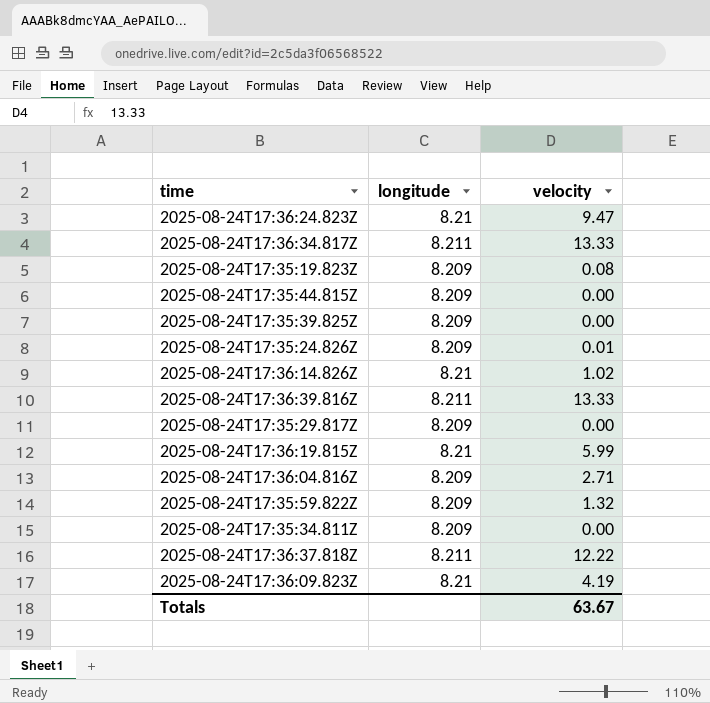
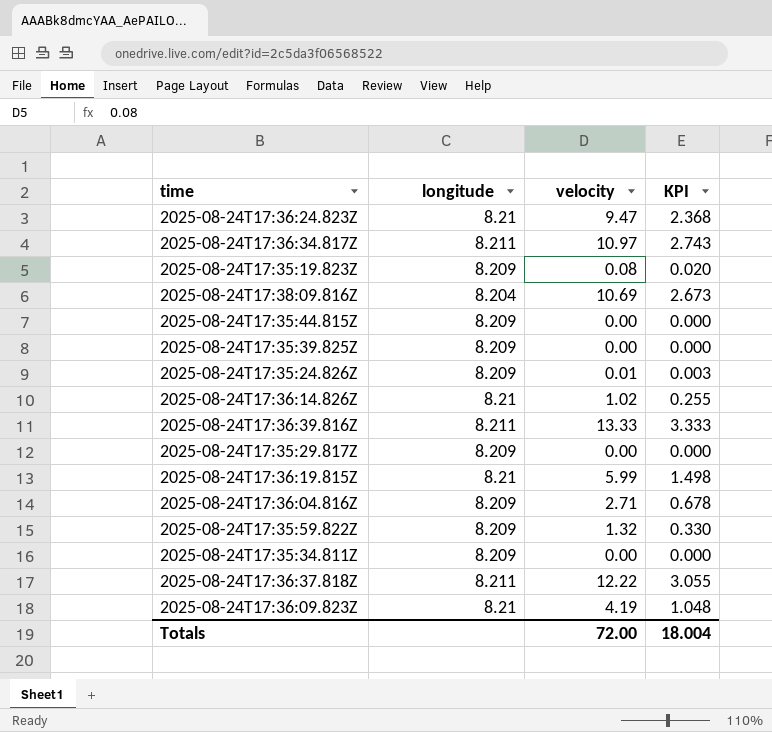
column KPI | formula: none -> [velocity] * 0.25
2025-08-24T17:36:34.817Z | velocity: 13.33 -> 10.97
row 2025-08-24T17:38:09.816Z: none -> 8.204 | 10.69 | 2.673
Totals | velocity: 63.67 -> 72.00

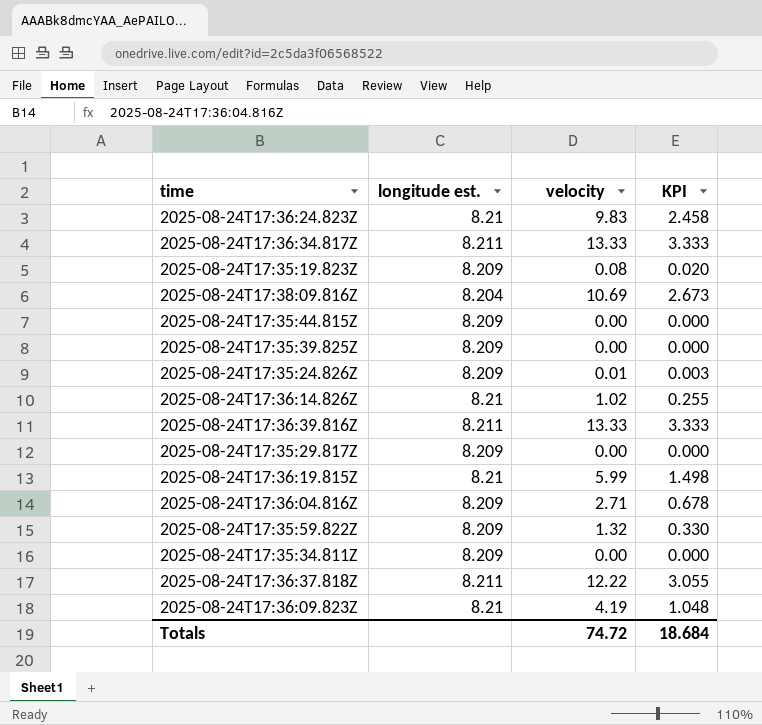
column name: longitude -> longitude est.
2025-08-24T17:36:24.823Z | velocity: 9.47 -> 9.83
2025-08-24T17:36:24.823Z | KPI: 2.368 -> 2.458
2025-08-24T17:36:34.817Z | velocity: 10.97 -> 13.33
2025-08-24T17:36:34.817Z | KPI: 2.743 -> 3.333
Totals | velocity: 72.00 -> 74.72
Totals | KPI: 18.004 -> 18.684

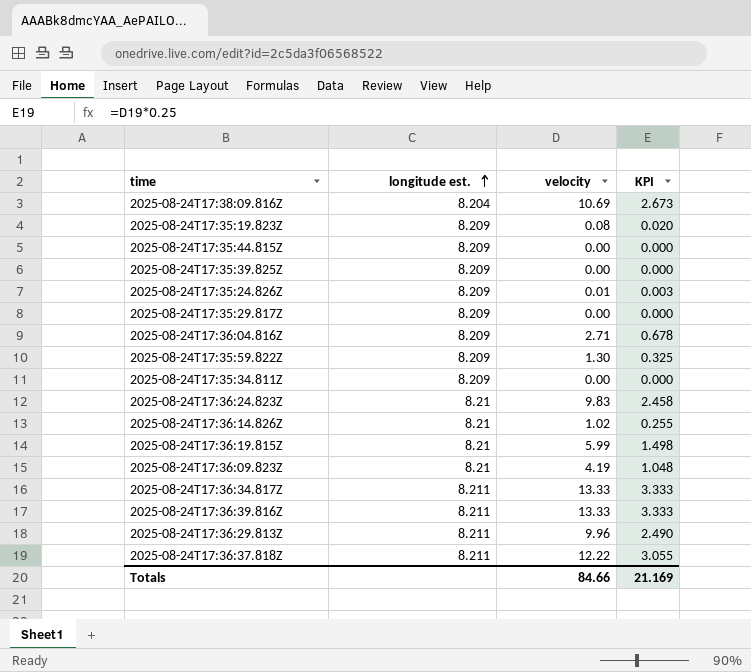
row order: none -> longitude est. ascending
2025-08-24T17:35:59.822Z | velocity: 1.32 -> 1.30
2025-08-24T17:35:59.822Z | KPI: 0.330 -> 0.325
row 2025-08-24T17:36:29.813Z: none -> 8.211 | 9.96 | 2.490
Totals | velocity: 74.72 -> 84.66
Totals | KPI: 18.684 -> 21.169

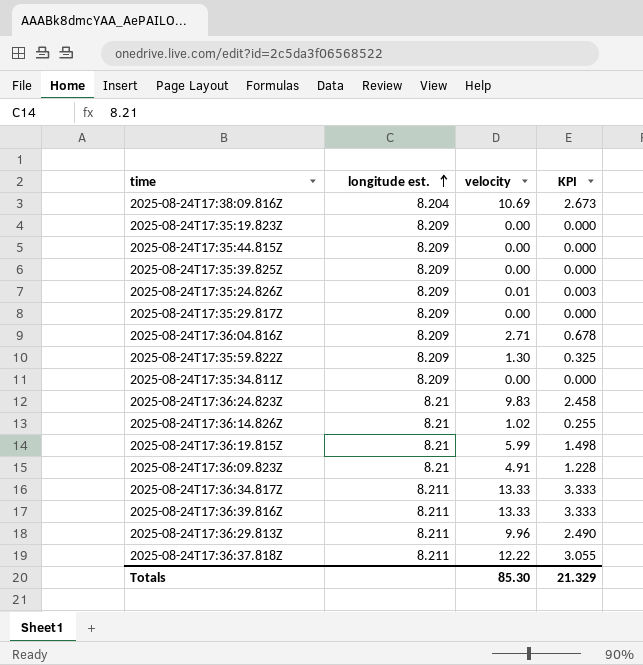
2025-08-24T17:35:19.823Z | velocity: 0.08 -> 0.00
2025-08-24T17:35:19.823Z | KPI: 0.020 -> 0.000
2025-08-24T17:36:09.823Z | velocity: 4.19 -> 4.91
2025-08-24T17:36:09.823Z | KPI: 1.048 -> 1.228
Totals | velocity: 84.66 -> 85.30
Totals | KPI: 21.169 -> 21.329

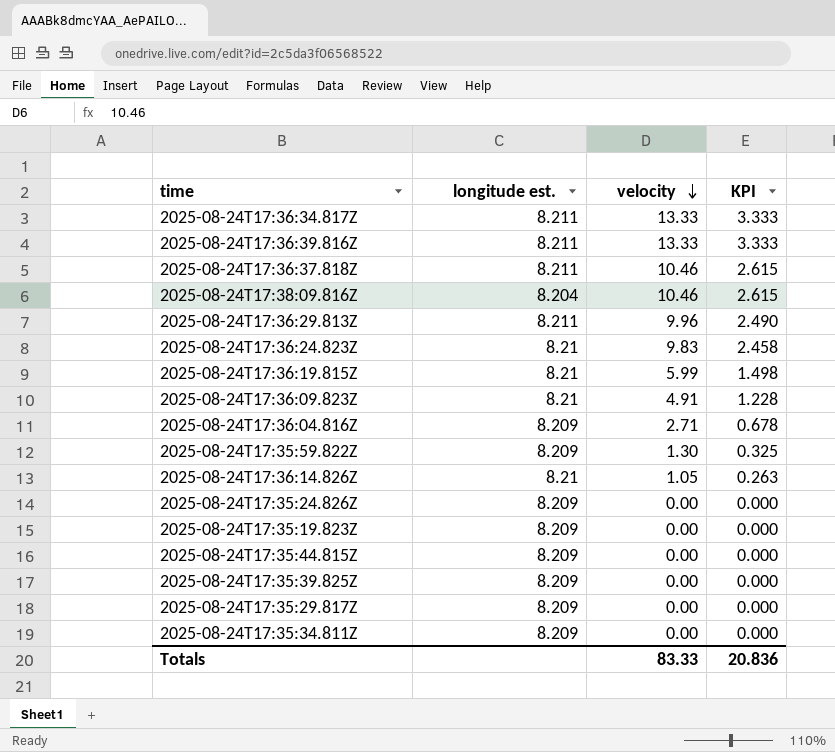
row order: longitude est. ascending -> velocity descending
2025-08-24T17:36:37.818Z | velocity: 12.22 -> 10.46
2025-08-24T17:36:37.818Z | KPI: 3.055 -> 2.615
2025-08-24T17:38:09.816Z | velocity: 10.69 -> 10.46
2025-08-24T17:38:09.816Z | KPI: 2.673 -> 2.615
2025-08-24T17:36:14.826Z | velocity: 1.02 -> 1.05
2025-08-24T17:36:14.826Z | KPI: 0.255 -> 0.263
2025-08-24T17:35:24.826Z | velocity: 0.01 -> 0.00
2025-08-24T17:35:24.826Z | KPI: 0.003 -> 0.000
Totals | velocity: 85.30 -> 83.33
Totals | KPI: 21.329 -> 20.836

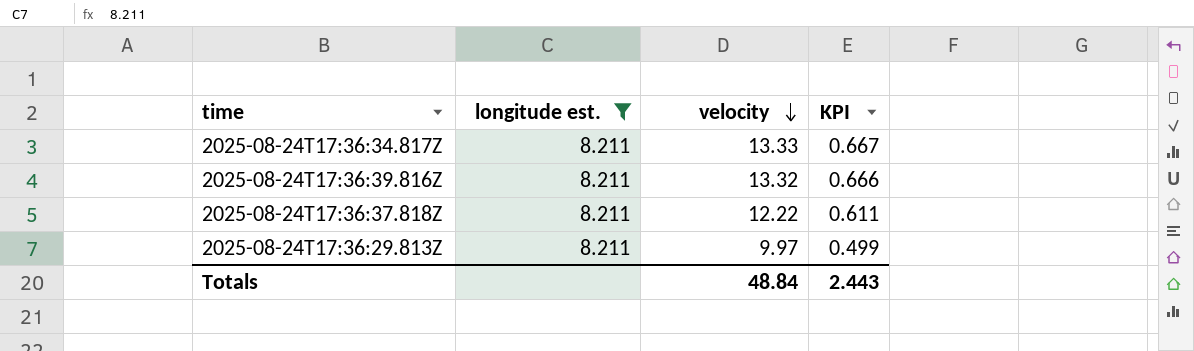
filter: none -> longitude est. = 8.211
column KPI | formula: [velocity] * 0.25 -> [velocity] * 0.05
2025-08-24T17:36:39.816Z | velocity: 13.33 -> 13.32
2025-08-24T17:36:37.818Z | velocity: 10.46 -> 12.22
2025-08-24T17:36:29.813Z | velocity: 9.96 -> 9.97
Totals | velocity: 83.33 -> 48.84
Totals | KPI: 20.836 -> 2.443

